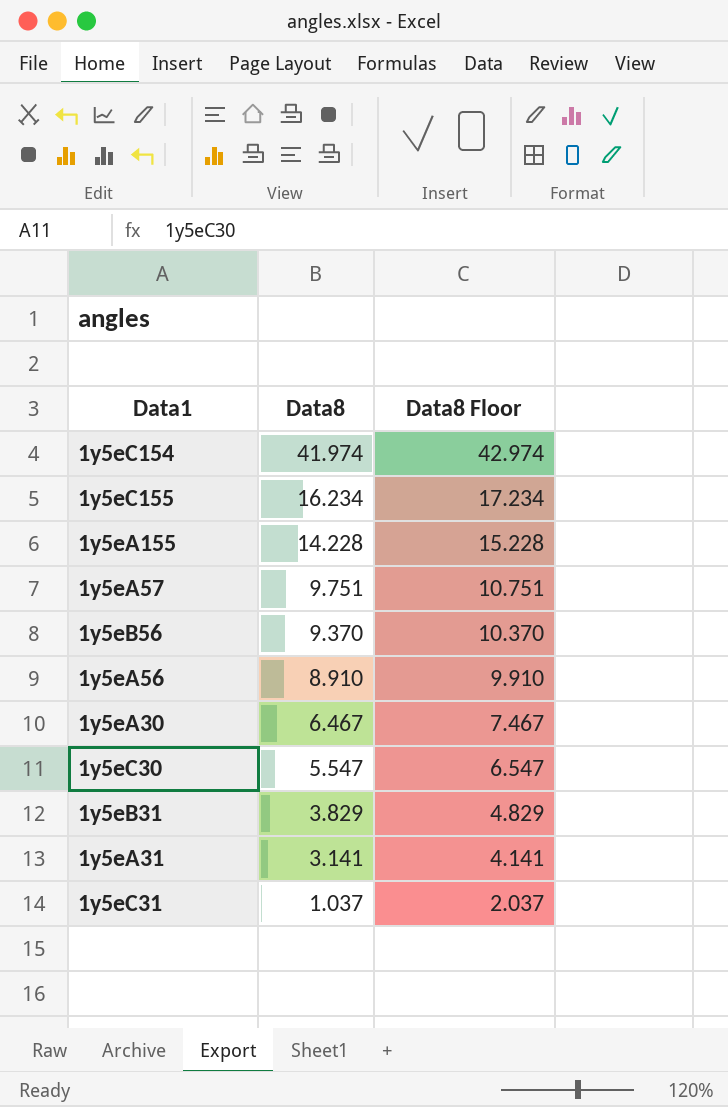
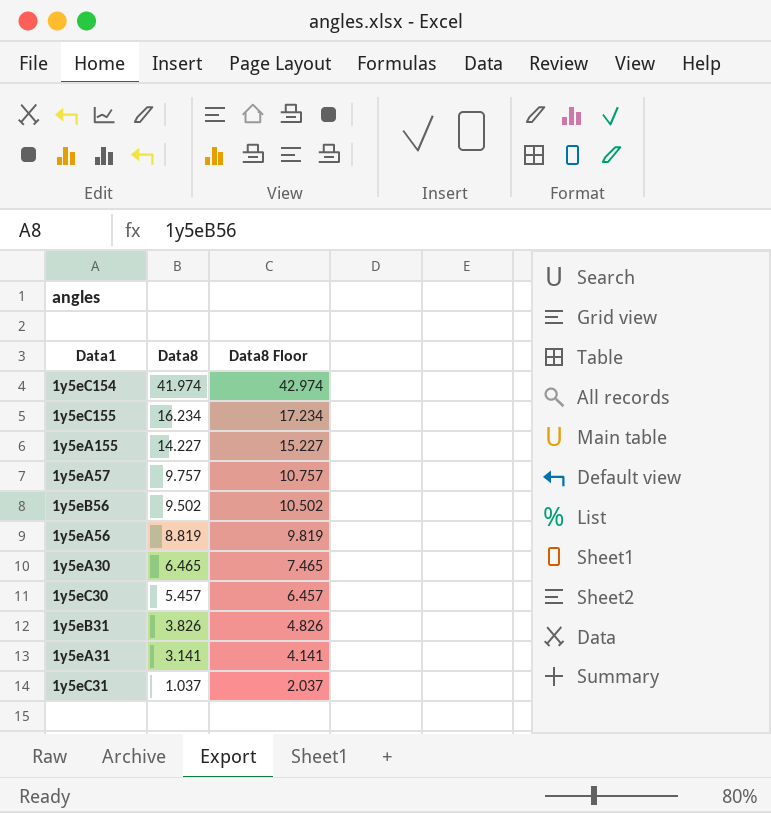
1y5eA155 | Data8: 14.228 -> 14.227
1y5eA155 | Data8 Floor: 15.228 -> 15.227
1y5eA57 | Data8: 9.751 -> 9.757
1y5eA57 | Data8 Floor: 10.751 -> 10.757
1y5eB56 | Data8: 9.370 -> 9.502
1y5eB56 | Data8 Floor: 10.370 -> 10.502
1y5eA56 | Data8: 8.910 -> 8.819
1y5eA56 | Data8 Floor: 9.910 -> 9.819
1y5eA30 | Data8: 6.467 -> 6.465
1y5eA30 | Data8 Floor: 7.467 -> 7.465
1y5eC30 | Data8: 5.547 -> 5.457
1y5eC30 | Data8 Floor: 6.547 -> 6.457
1y5eB31 | Data8: 3.829 -> 3.826
1y5eB31 | Data8 Floor: 4.829 -> 4.826

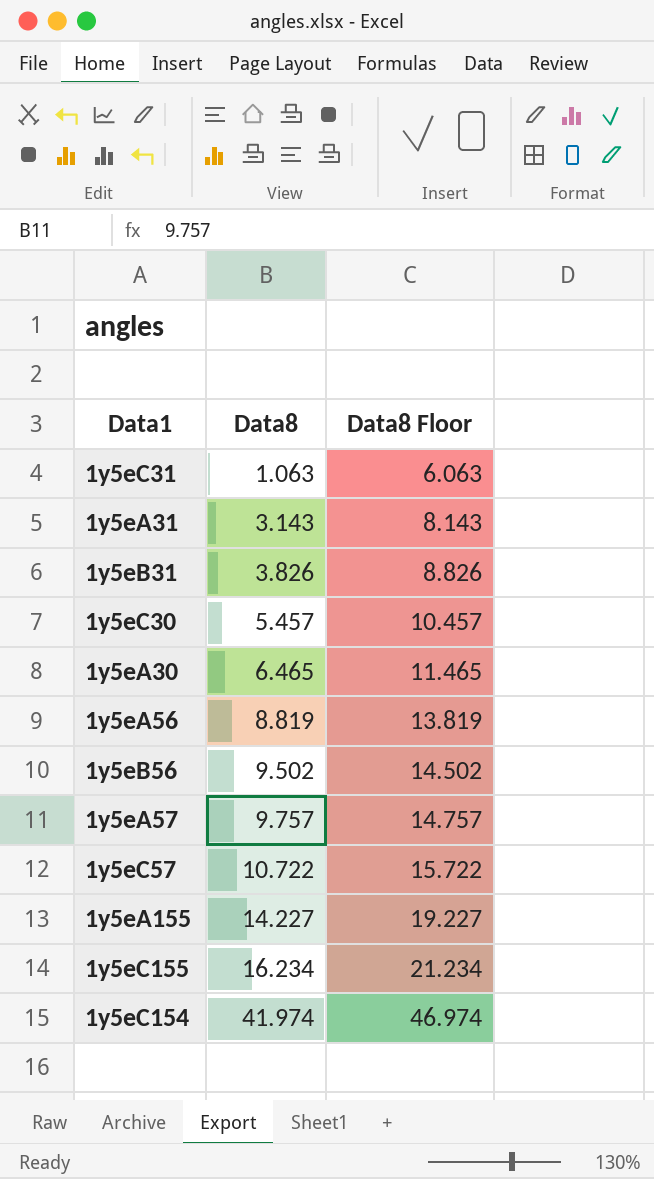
row order: Data8 descending -> Data8 ascending
column Data8 Floor | formula: [Data8] + 1 -> [Data8] + 5
1y5eC31 | Data8: 1.037 -> 1.063
1y5eA31 | Data8: 3.141 -> 3.143
row 1y5eC57: none -> 10.722 | 15.722

